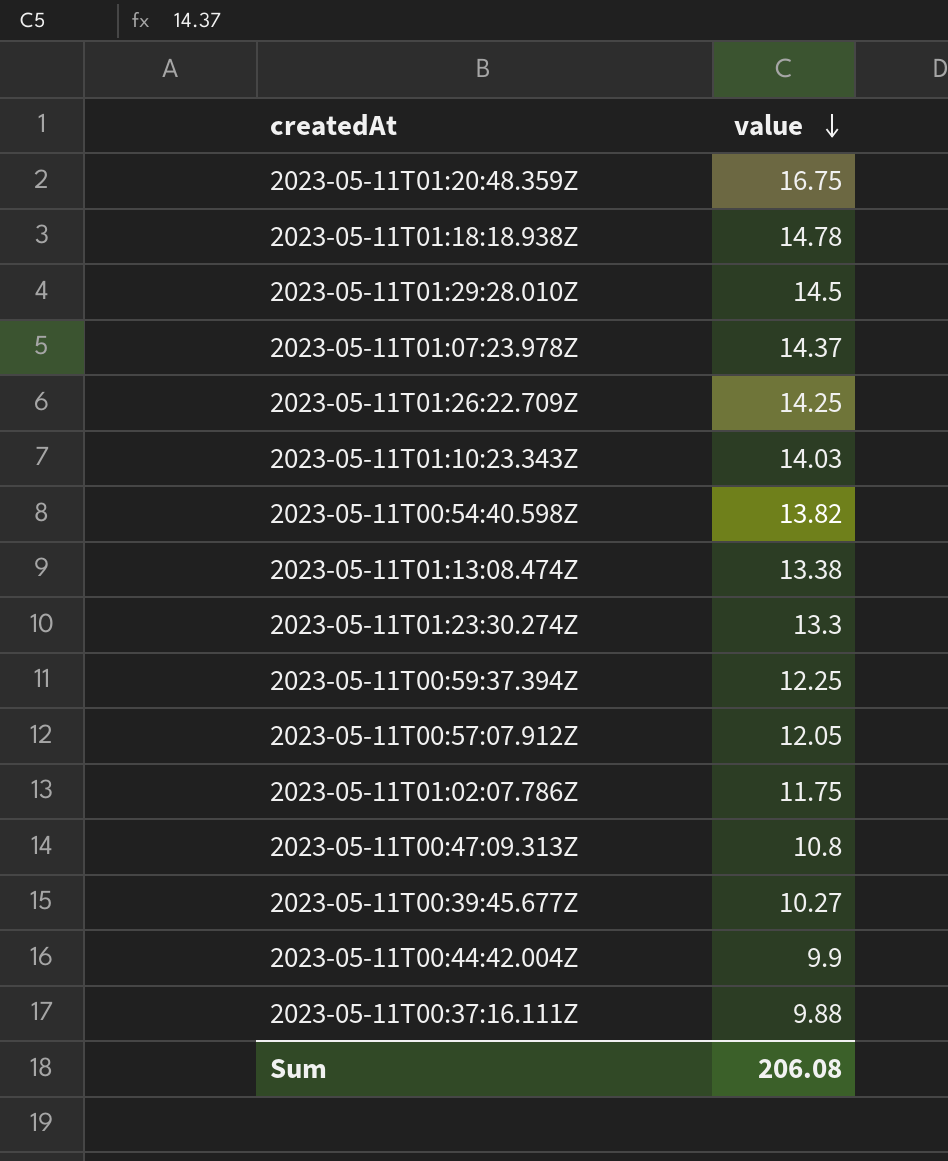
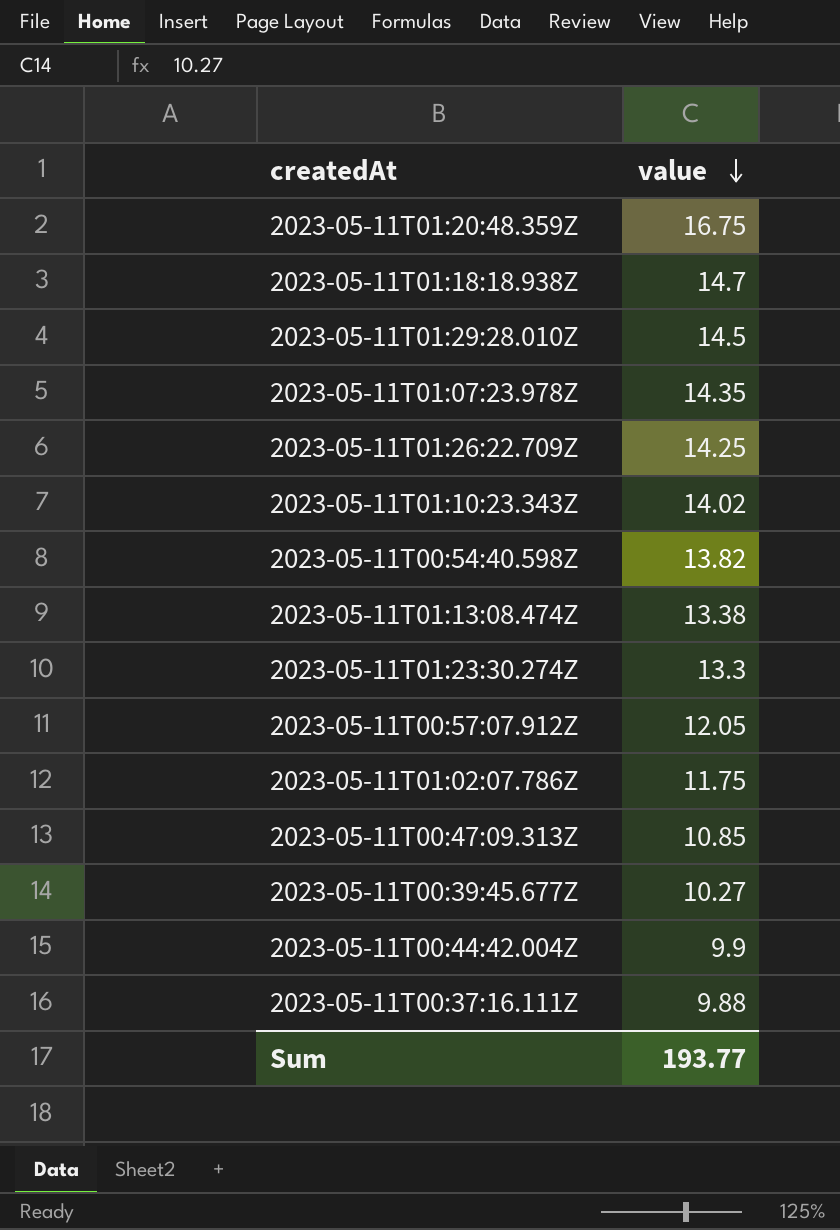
row 2023-05-11T00:59:37.394Z: 12.25 -> none
2023-05-11T01:18:18.938Z | value: 14.78 -> 14.7
2023-05-11T01:07:23.978Z | value: 14.37 -> 14.35
2023-05-11T01:10:23.343Z | value: 14.03 -> 14.02
2023-05-11T00:47:09.313Z | value: 10.8 -> 10.85
Sum | value: 206.08 -> 193.77

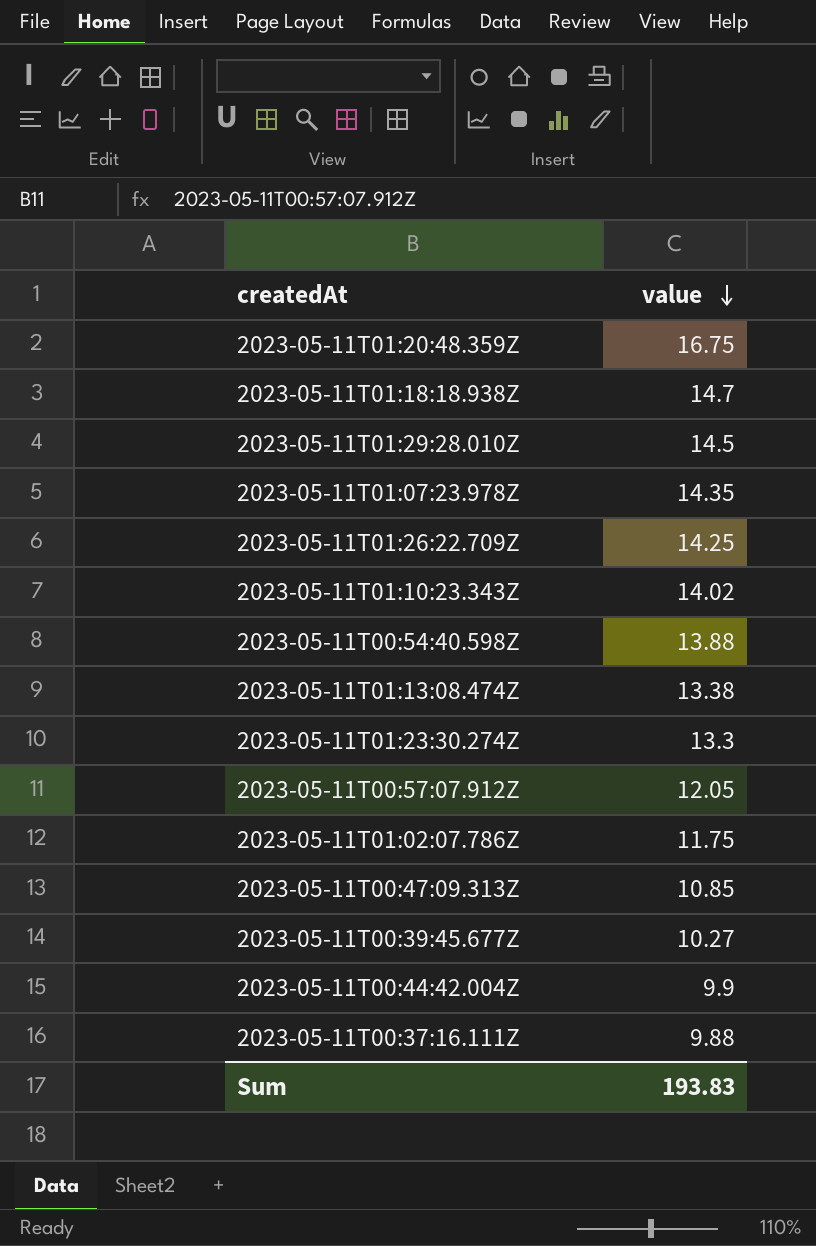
2023-05-11T00:54:40.598Z | value: 13.82 -> 13.88
Sum | value: 193.77 -> 193.83

